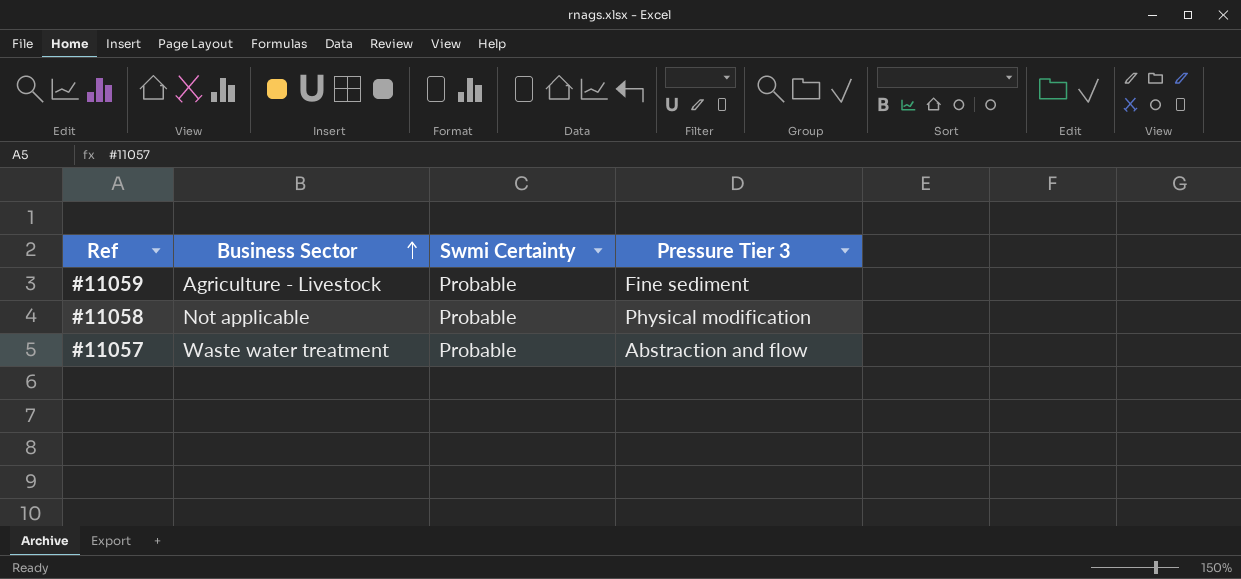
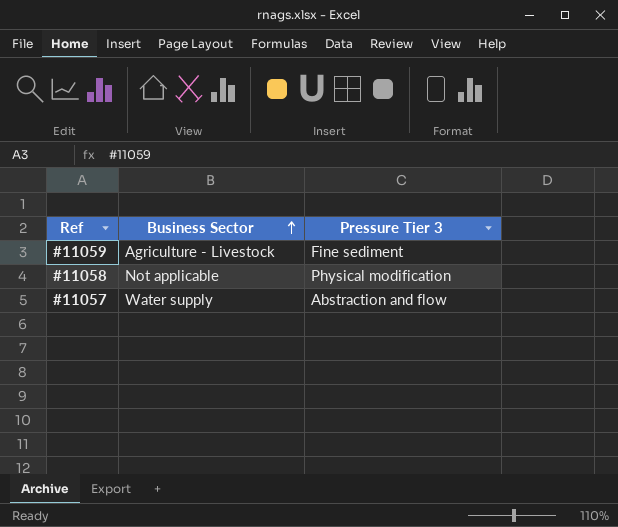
column Swmi Certainty | position: 3 -> none
#11057 | Business Sector: Waste water treatment -> Water supply

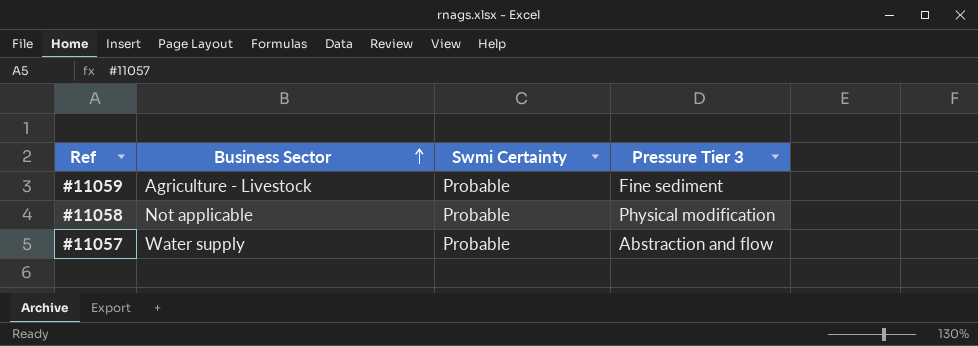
column Swmi Certainty | position: none -> 3

